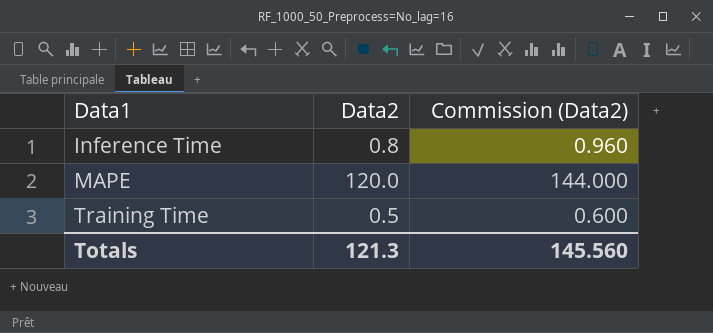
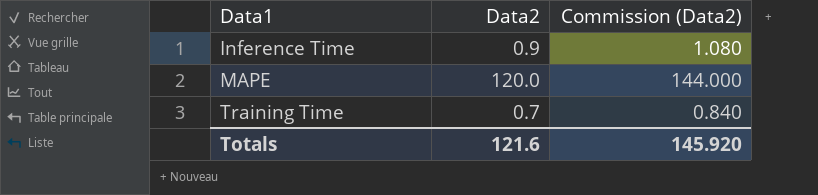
Inference Time | Data2: 0.8 -> 0.9
Inference Time | Commission (Data2): 0.960 -> 1.080
Training Time | Data2: 0.5 -> 0.7
Training Time | Commission (Data2): 0.600 -> 0.840
Totals | Data2: 121.3 -> 121.6
Totals | Commission (Data2): 145.560 -> 145.920

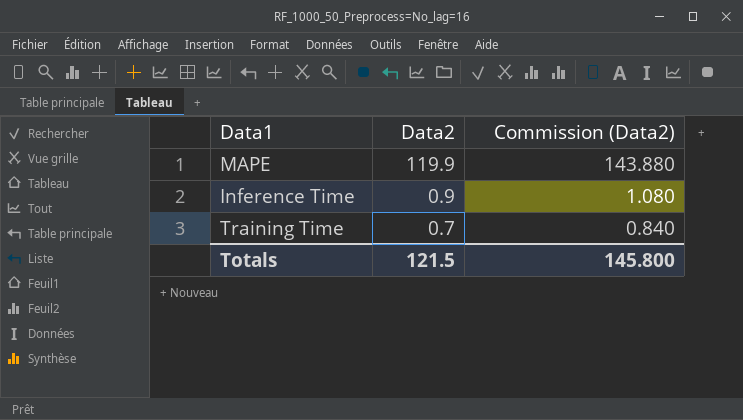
row order: Data1 ascending -> Data2 descending
MAPE | Data2: 120.0 -> 119.9
MAPE | Commission (Data2): 144.000 -> 143.880
Totals | Data2: 121.6 -> 121.5
Totals | Commission (Data2): 145.920 -> 145.800

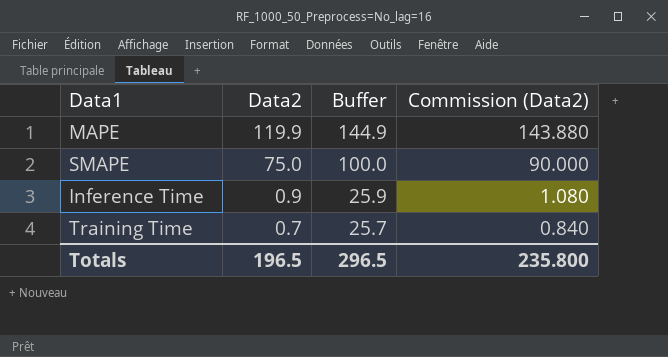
column Buffer | formula: none -> [Data2] + 25
row SMAPE: none -> 75.0 | 100.0 | 90.000
Totals | Data2: 121.5 -> 196.5
Totals | Commission (Data2): 145.800 -> 235.800

